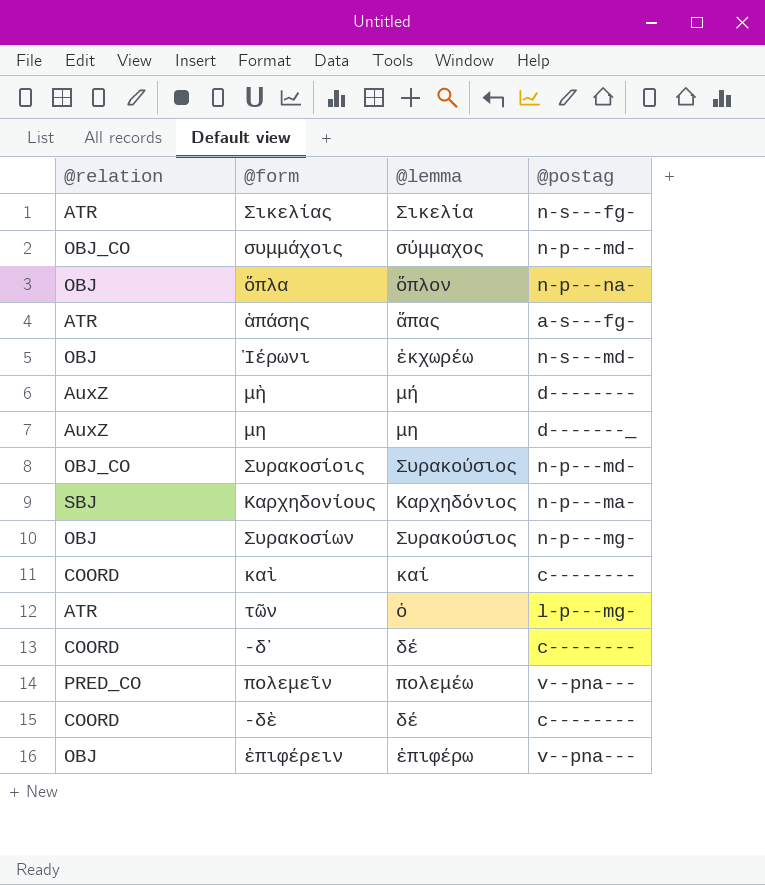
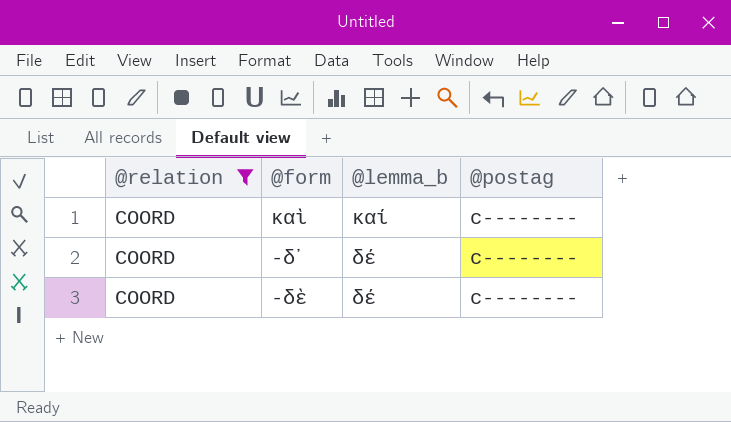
filter: none -> @relation = COORD
column name: @lemma -> @lemma_b

